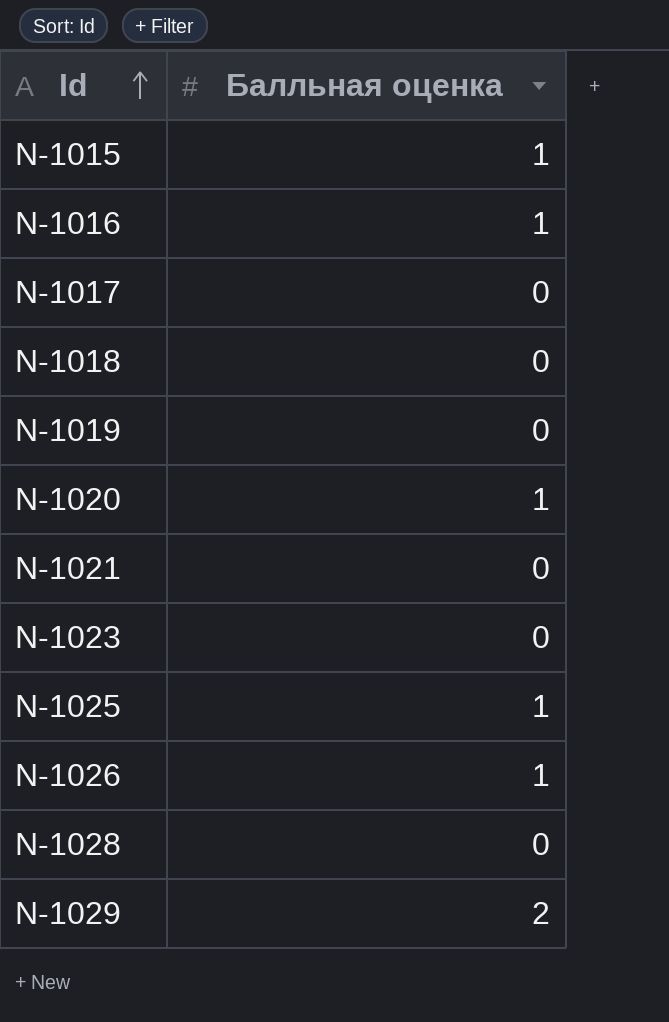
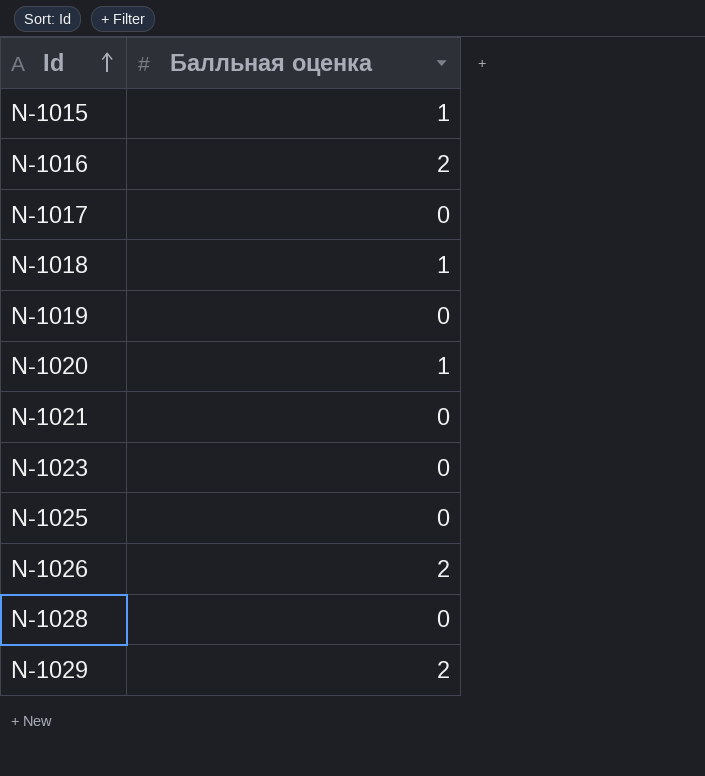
N-1016 | Балльная оценка: 1 -> 2
N-1018 | Балльная оценка: 0 -> 1
N-1025 | Балльная оценка: 1 -> 0
N-1026 | Балльная оценка: 1 -> 2

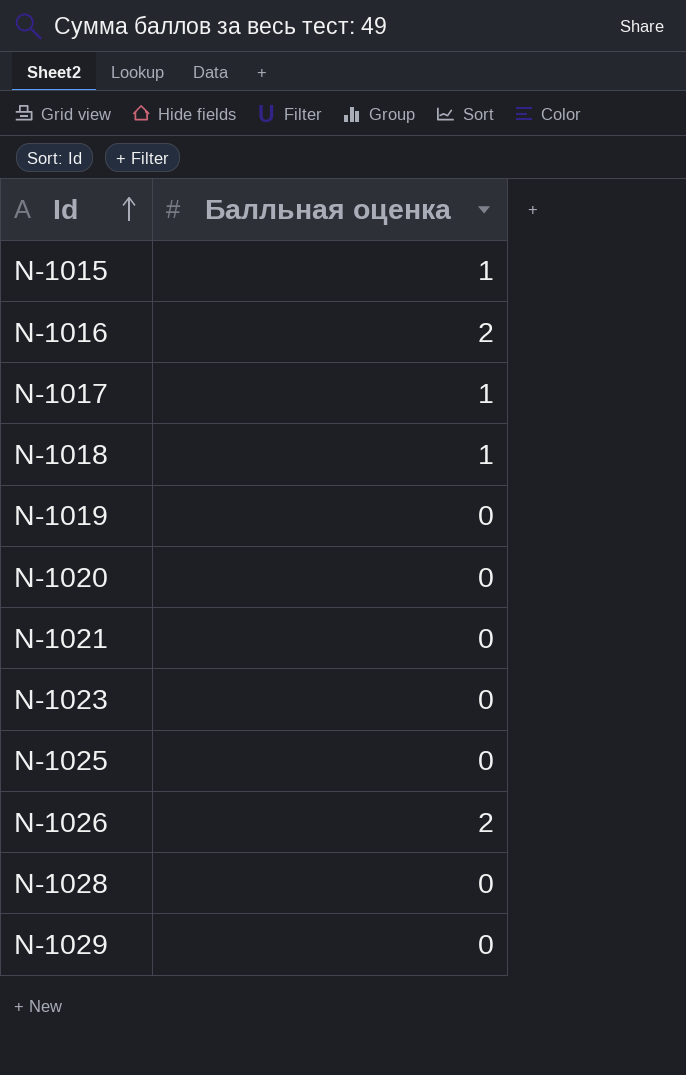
N-1017 | Балльная оценка: 0 -> 1
N-1020 | Балльная оценка: 1 -> 0
N-1029 | Балльная оценка: 2 -> 0

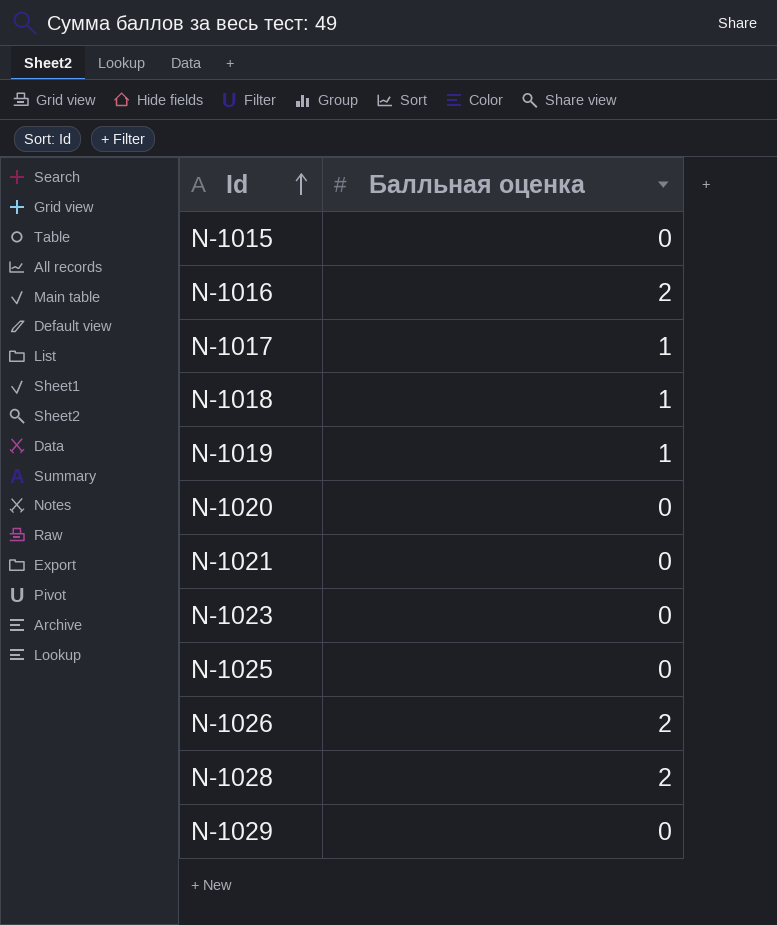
N-1015 | Балльная оценка: 1 -> 0
N-1019 | Балльная оценка: 0 -> 1
N-1028 | Балльная оценка: 0 -> 2

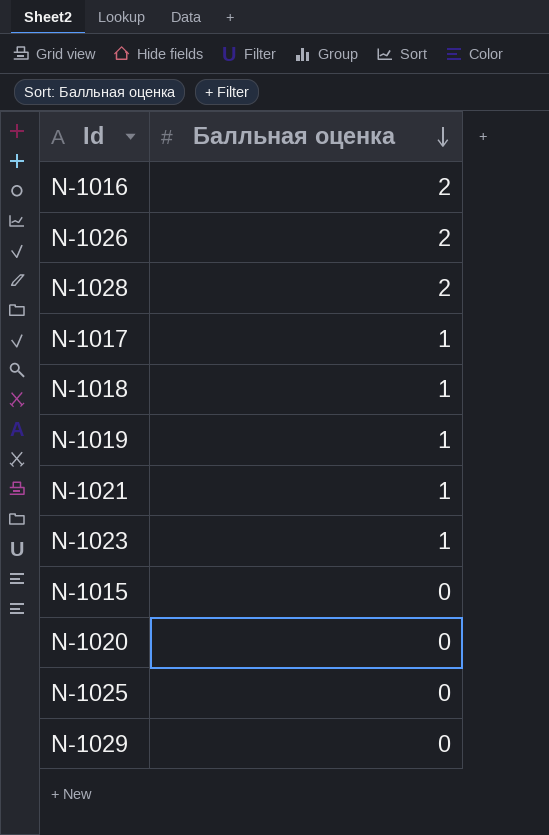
row order: Id ascending -> Балльная оценка descending
N-1021 | Балльная оценка: 0 -> 1
N-1023 | Балльная оценка: 0 -> 1

